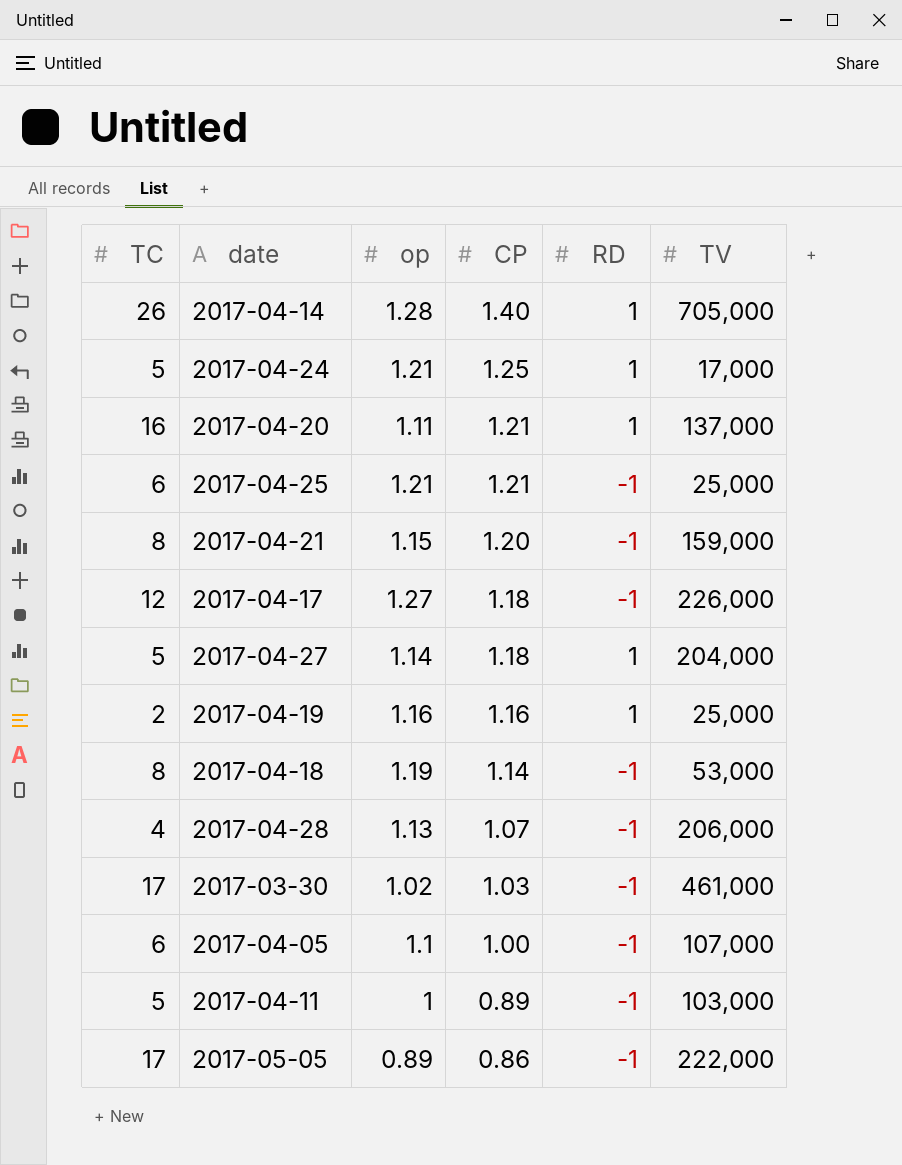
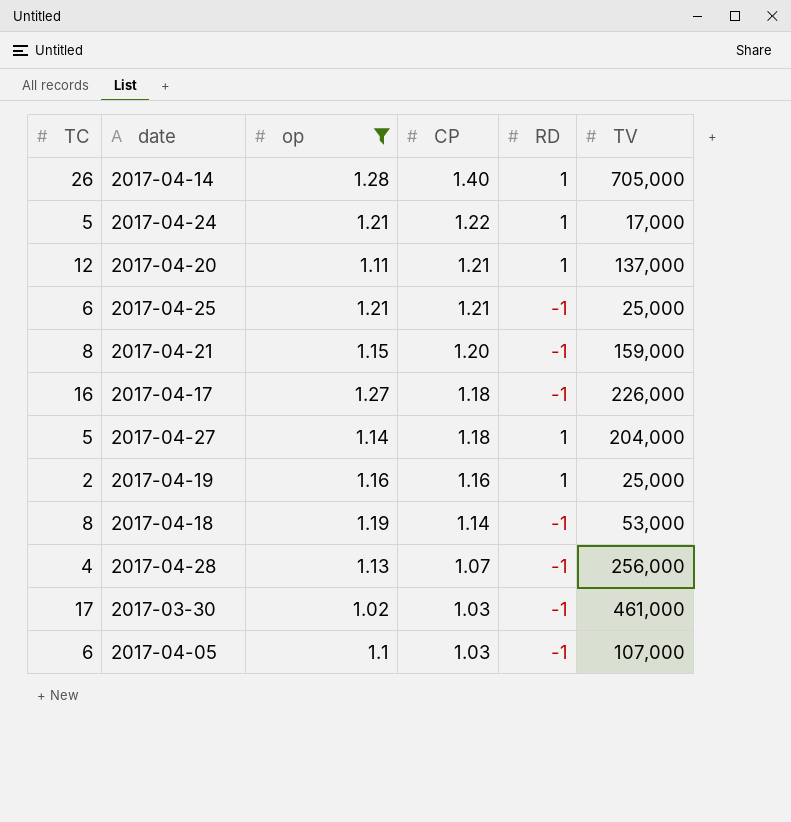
filter: none -> op >= 1.02
2017-04-24 | CP: 1.25 -> 1.22
2017-04-20 | TC: 16 -> 12
2017-04-17 | TC: 12 -> 16
2017-04-28 | TV: 206,000 -> 256,000
2017-04-05 | CP: 1.00 -> 1.03

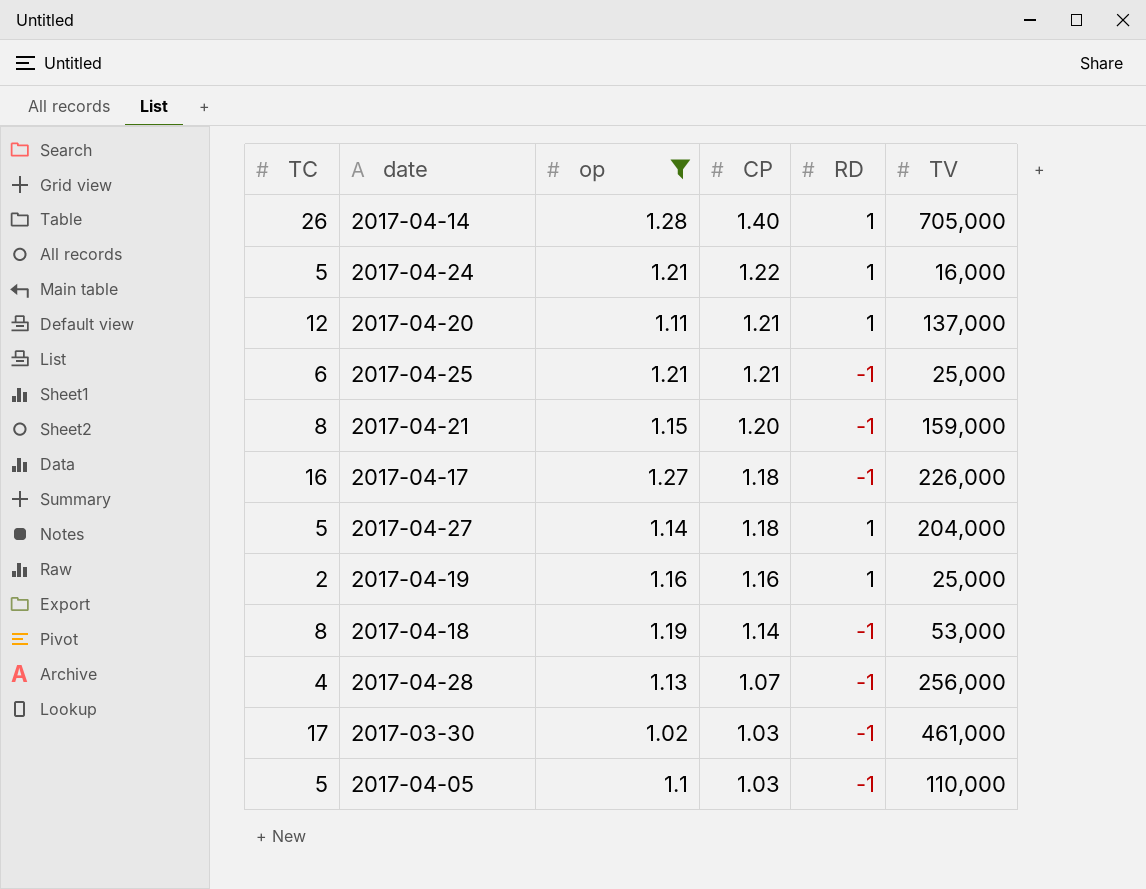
2017-04-24 | TV: 17,000 -> 16,000
2017-04-05 | TC: 6 -> 5
2017-04-05 | TV: 107,000 -> 110,000

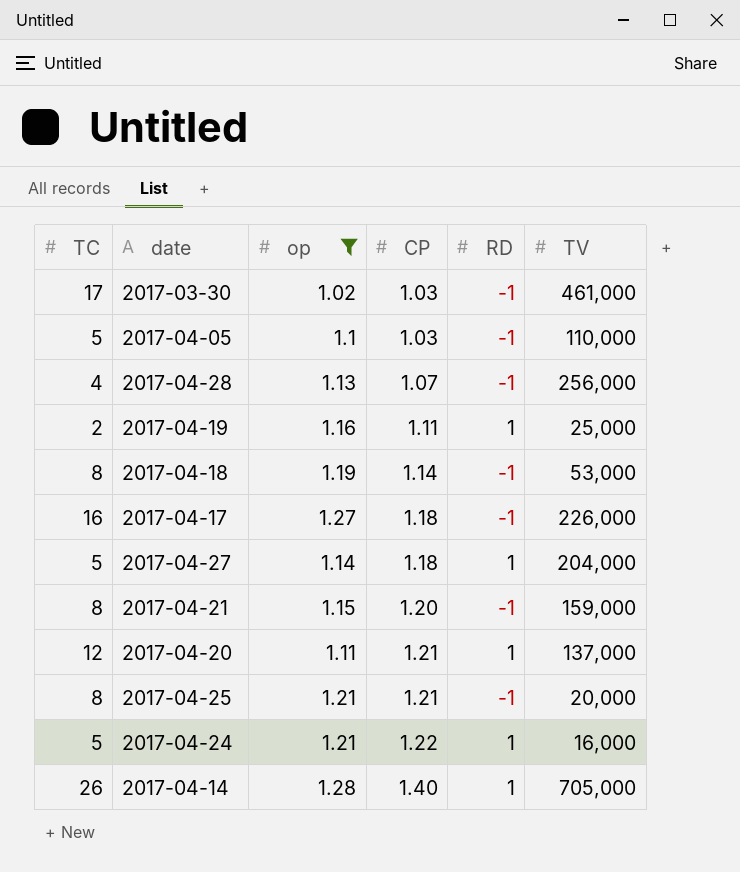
row order: CP descending -> CP ascending
2017-04-19 | CP: 1.16 -> 1.11
2017-04-25 | TC: 6 -> 8
2017-04-25 | TV: 25,000 -> 20,000

